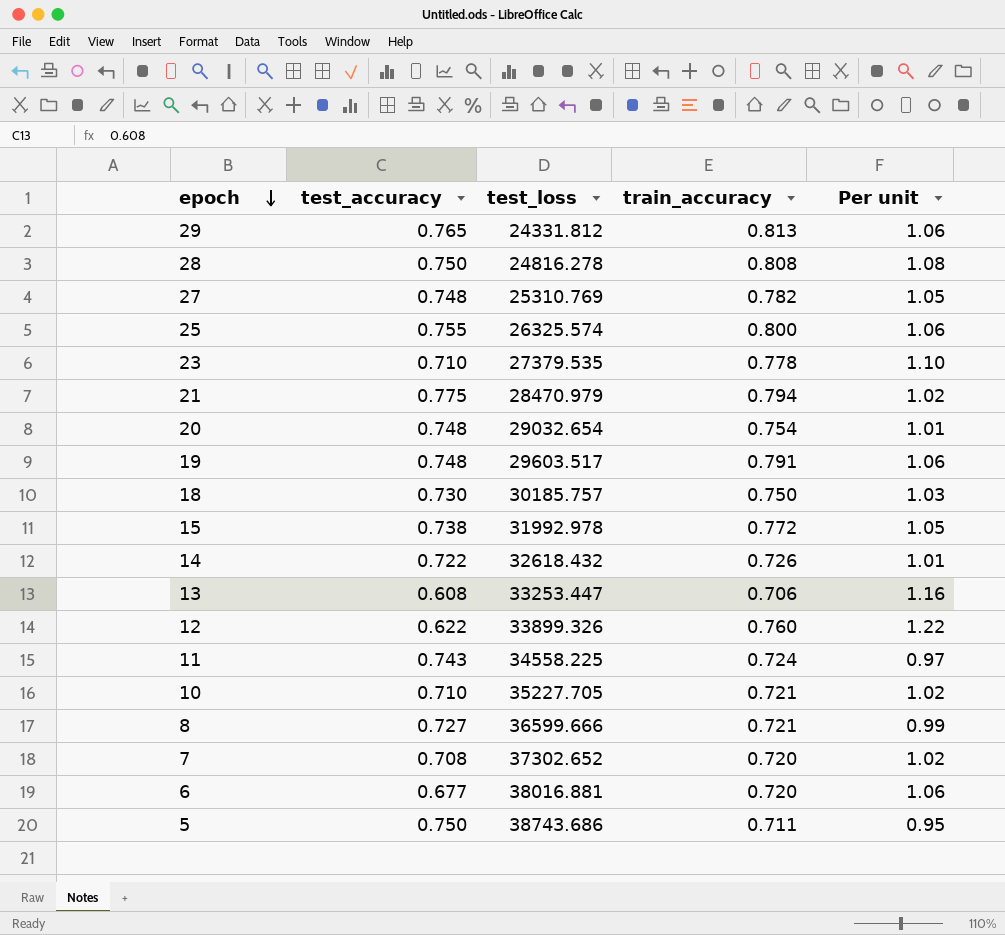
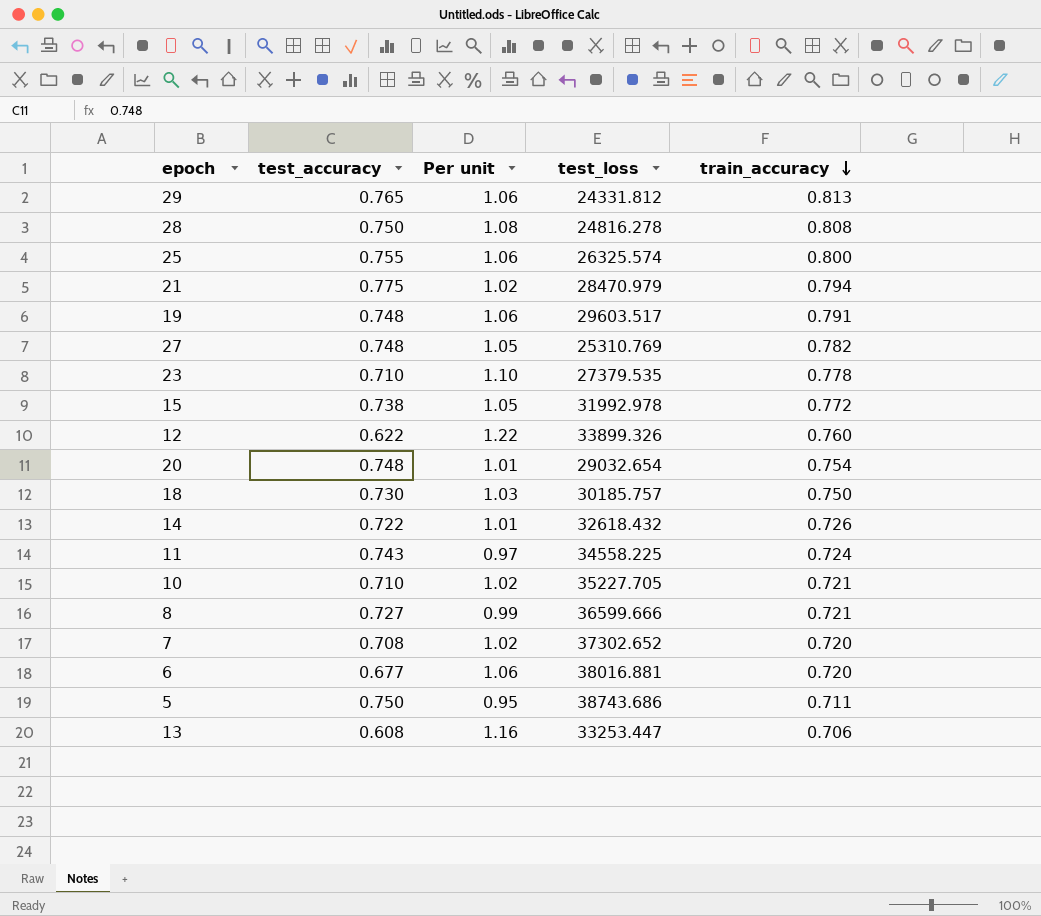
row order: epoch descending -> train_accuracy descending
column Per unit | position: 5 -> 3

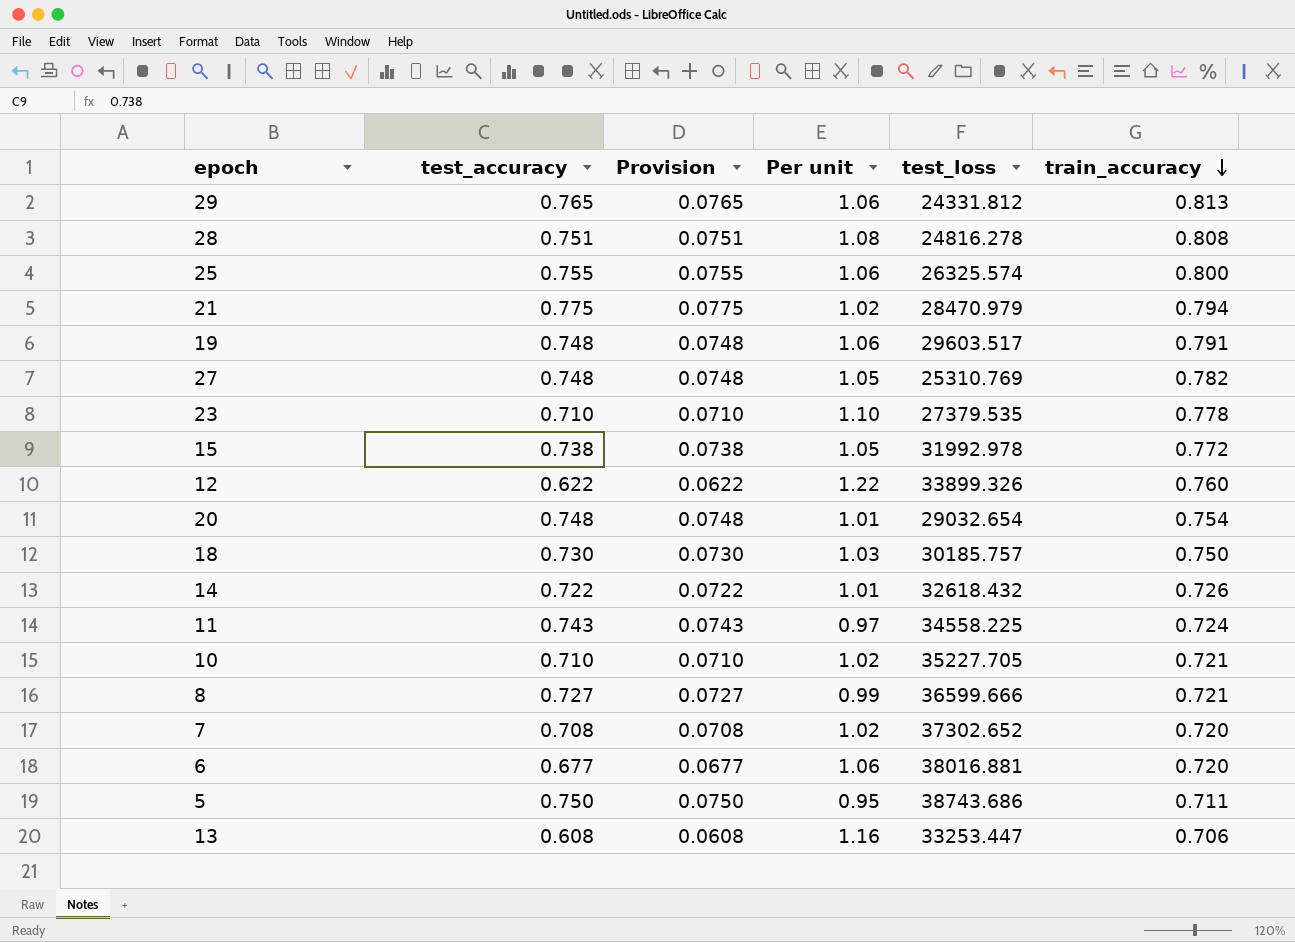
column Provision | formula: none -> [test_accuracy] * 0.1
28 | test_accuracy: 0.750 -> 0.751

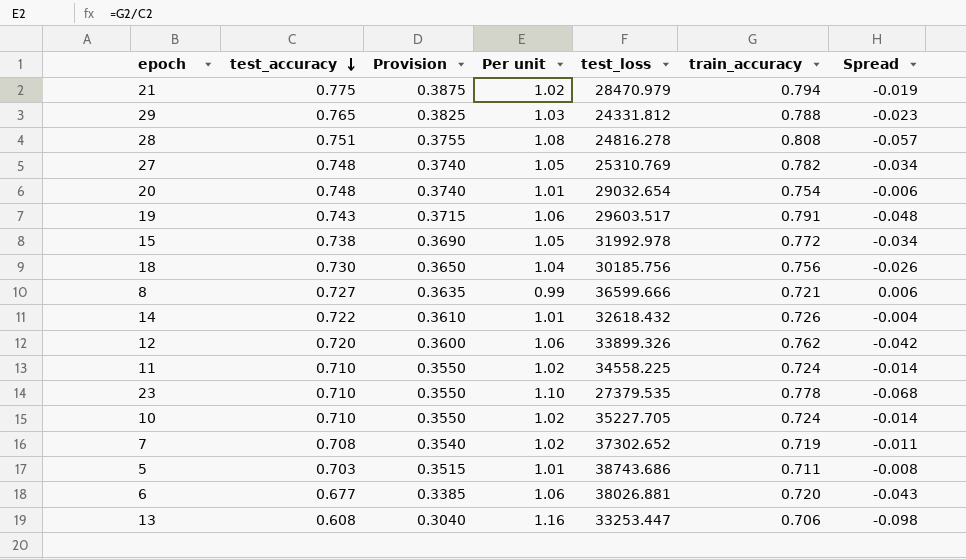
row order: train_accuracy descending -> test_accuracy descending
column Provision | formula: [test_accuracy] * 0.1 -> [test_accuracy] * 0.5
column Spread | formula: none -> [test_accuracy] - [train_accuracy]
row 25: 0.755 | 0.0755 | 1.06 | 26325.574 | 0.800 -> none
29 | Per unit: 1.06 -> 1.03
29 | train_accuracy: 0.813 -> 0.788
19 | test_accuracy: 0.748 -> 0.743
18 | Per unit: 1.03 -> 1.04
18 | test_loss: 30185.757 -> 30185.756
18 | train_accuracy: 0.750 -> 0.756
12 | test_accuracy: 0.622 -> 0.720
12 | Per unit: 1.22 -> 1.06
12 | train_accuracy: 0.760 -> 0.762
11 | test_accuracy: 0.743 -> 0.710
11 | Per unit: 0.97 -> 1.02
10 | train_accuracy: 0.721 -> 0.724
7 | train_accuracy: 0.720 -> 0.719
5 | test_accuracy: 0.750 -> 0.703
5 | Per unit: 0.95 -> 1.01
6 | test_loss: 38016.881 -> 38026.881

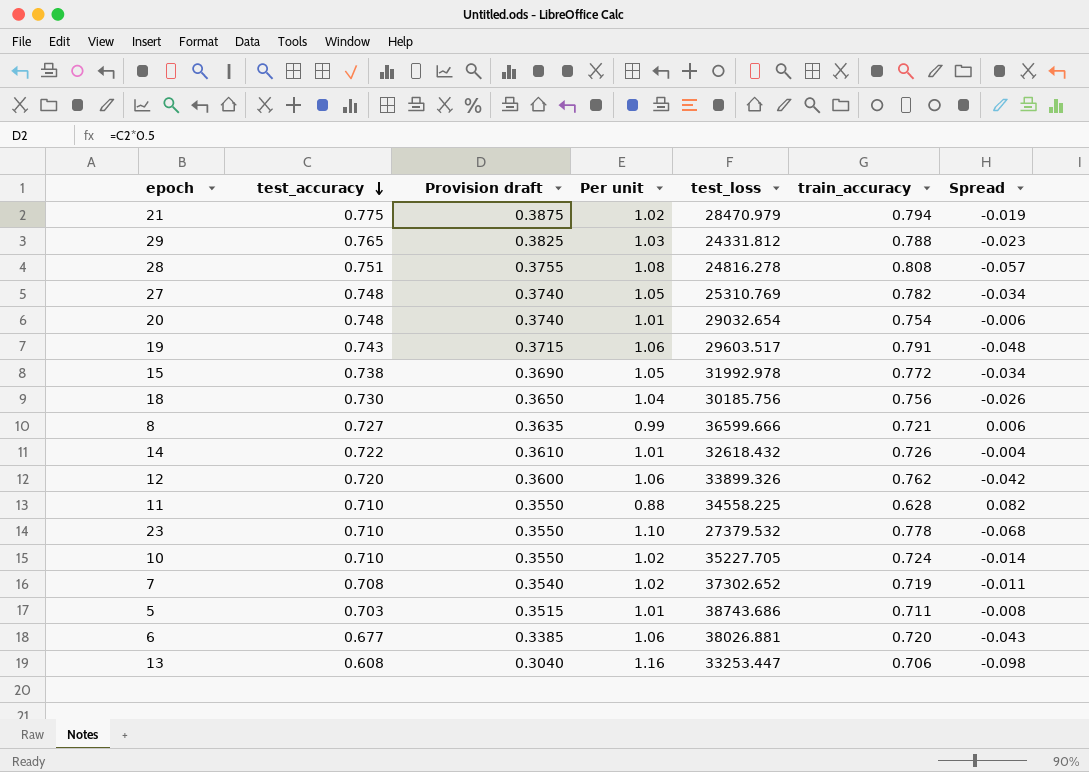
column name: Provision -> Provision draft
11 | Per unit: 1.02 -> 0.88
11 | train_accuracy: 0.724 -> 0.628
11 | Spread: -0.014 -> 0.082
23 | test_loss: 27379.535 -> 27379.532

